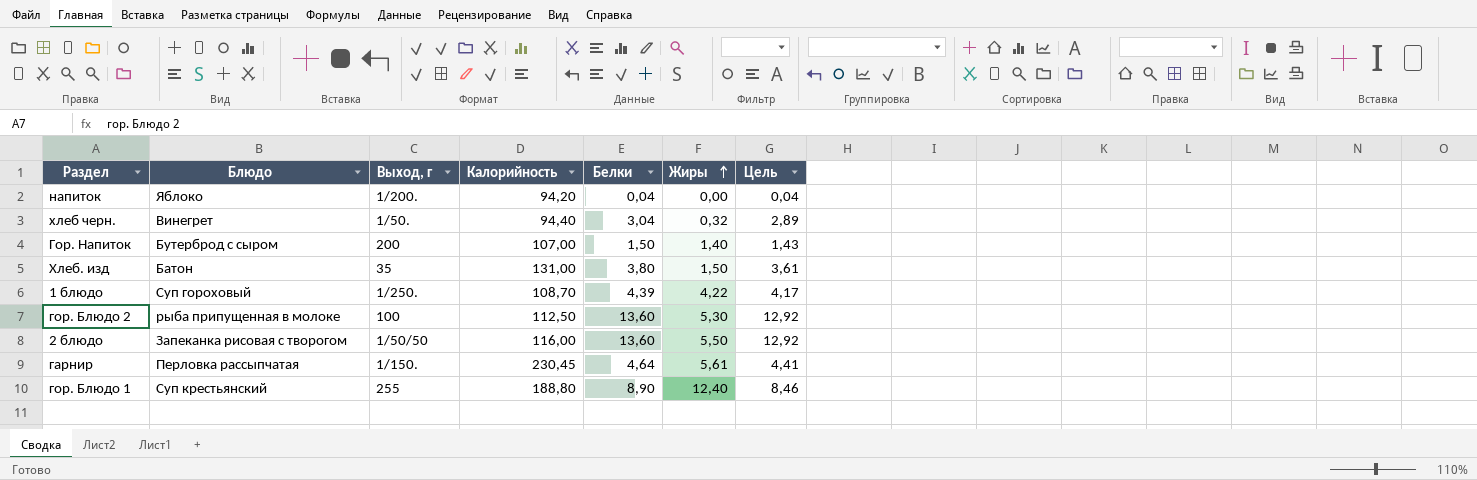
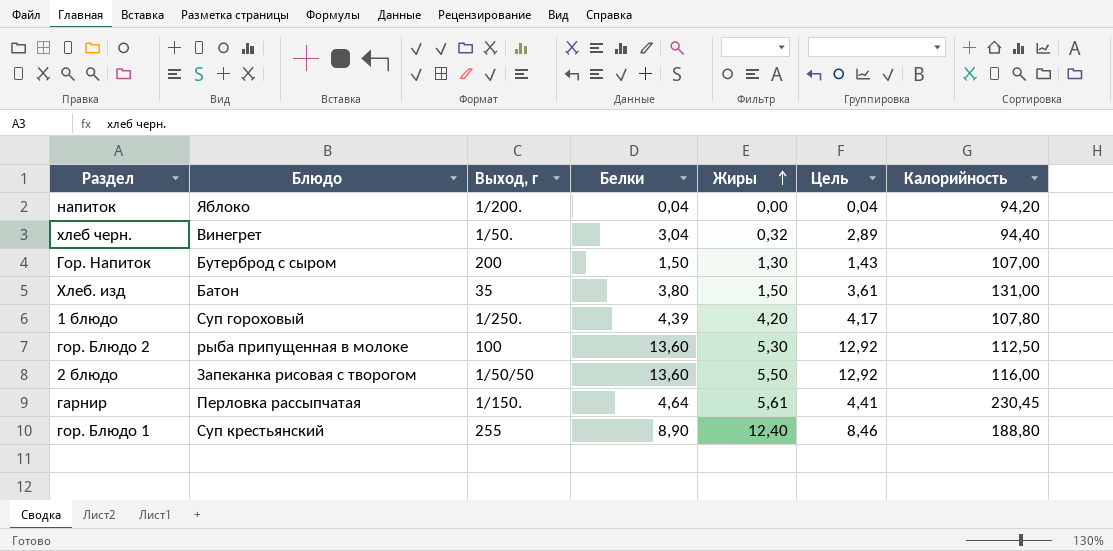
column Калорийность | position: 4 -> 7
Гор. Напиток | Жиры: 1,40 -> 1,30
1 блюдо | Жиры: 4,22 -> 4,20
1 блюдо | Калорийность: 108,70 -> 107,80

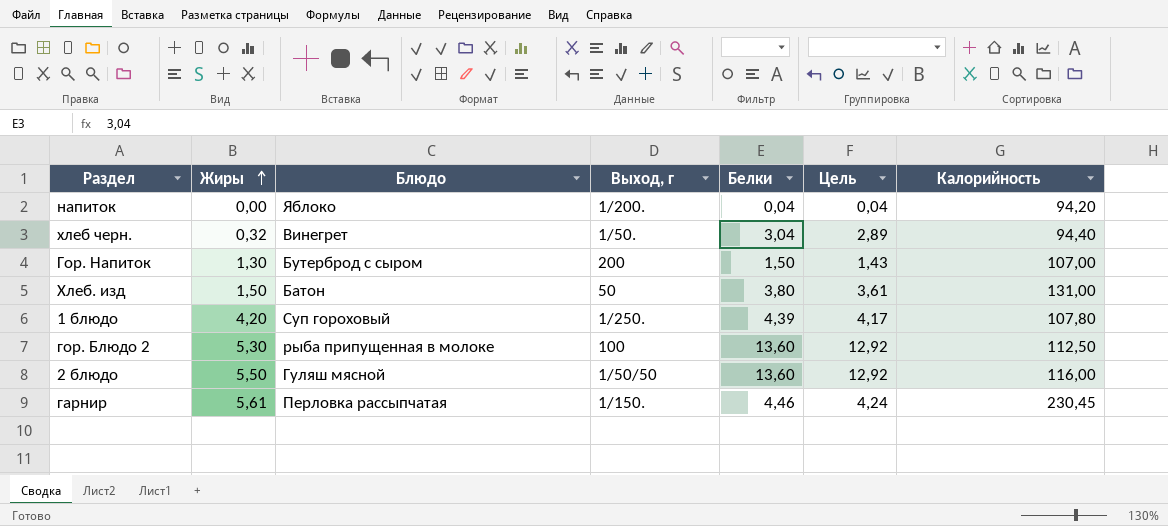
column Жиры | position: 5 -> 2
row гор. Блюдо 1: Суп крестьянский | 255 | 8,90 | 12,40 | 8,46 | 188,80 -> none
Хлеб. изд | Выход, г: 35 -> 50
2 блюдо | Блюдо: Запеканка рисовая с творогом -> Гуляш мясной
гарнир | Белки: 4,64 -> 4,46
гарнир | Цель: 4,41 -> 4,24

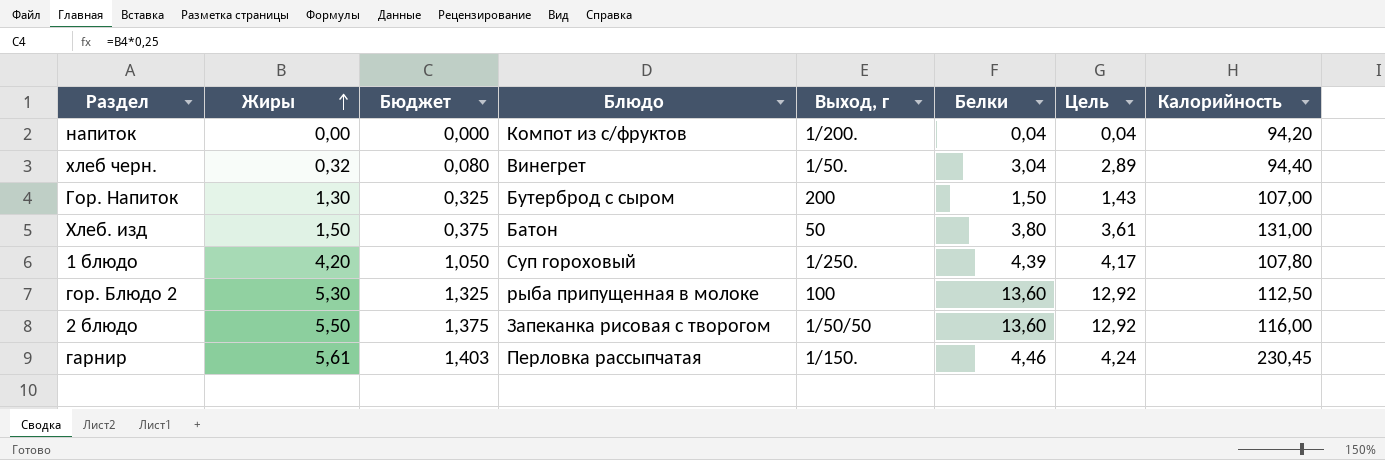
column Бюджет | formula: none -> [Жиры] * 0,25
напиток | Блюдо: Яблоко -> Компот из с/фруктов
2 блюдо | Блюдо: Гуляш мясной -> Запеканка рисовая с творогом

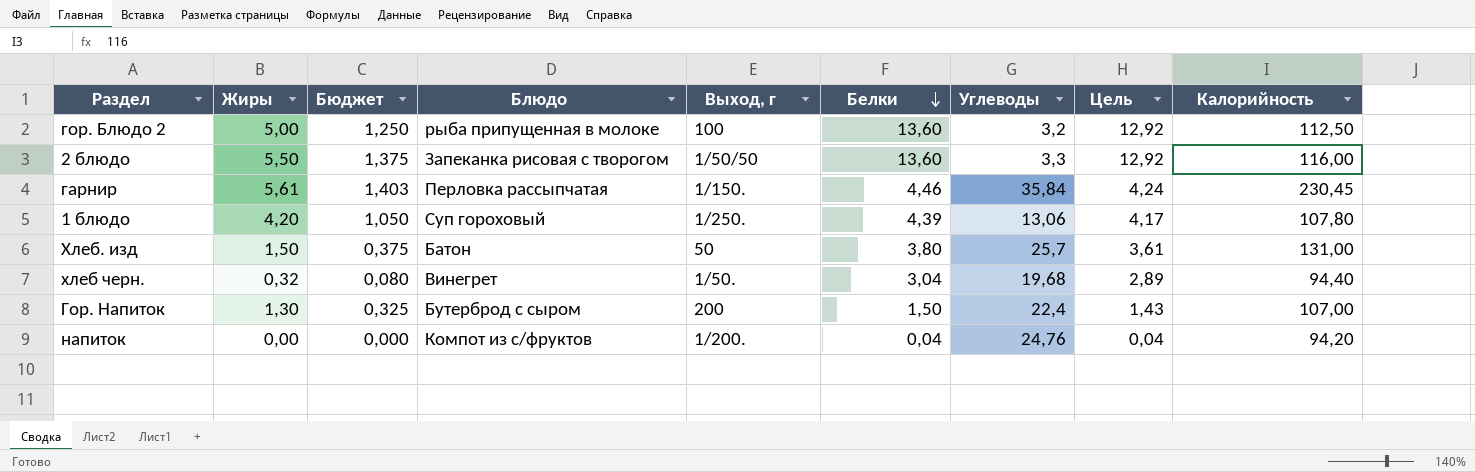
row order: Жиры ascending -> Белки descending
column Углеводы | position: none -> 7
гор. Блюдо 2 | Жиры: 5,30 -> 5,00
гор. Блюдо 2 | Бюджет: 1,325 -> 1,250

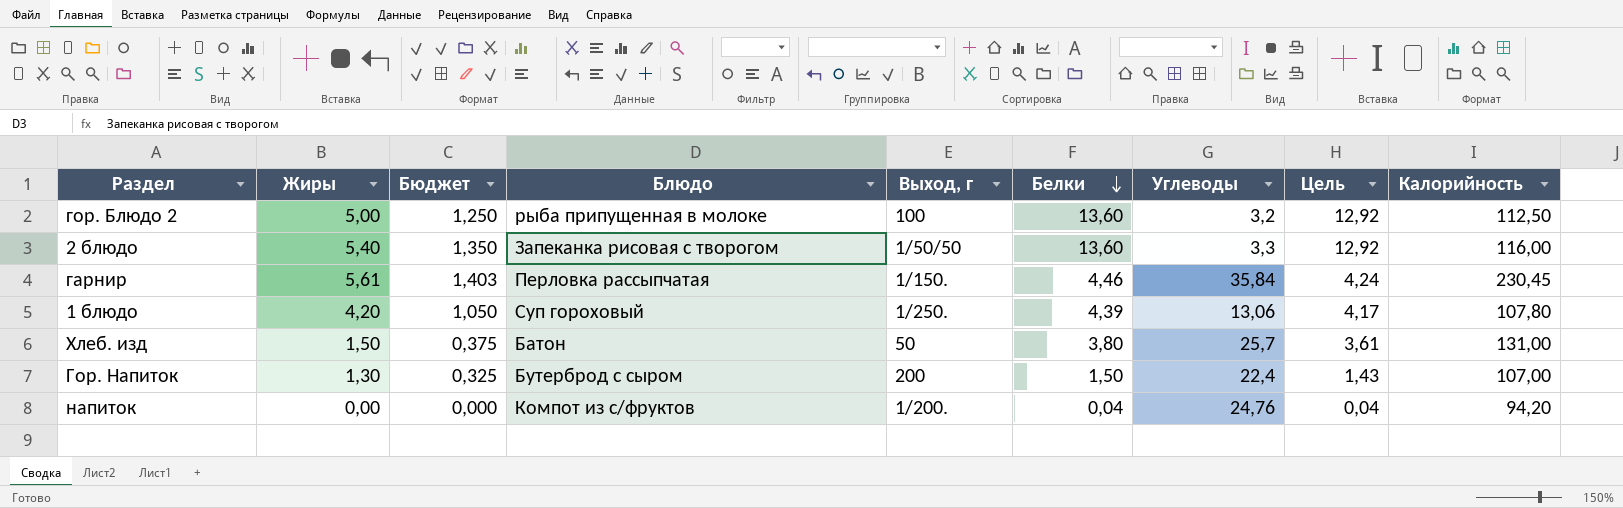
row хлеб черн.: 0,32 | 0,080 | Винегрет | 1/50. | 3,04 | 19,68 | 2,89 | 94,40 -> none
2 блюдо | Жиры: 5,50 -> 5,40
2 блюдо | Бюджет: 1,375 -> 1,350

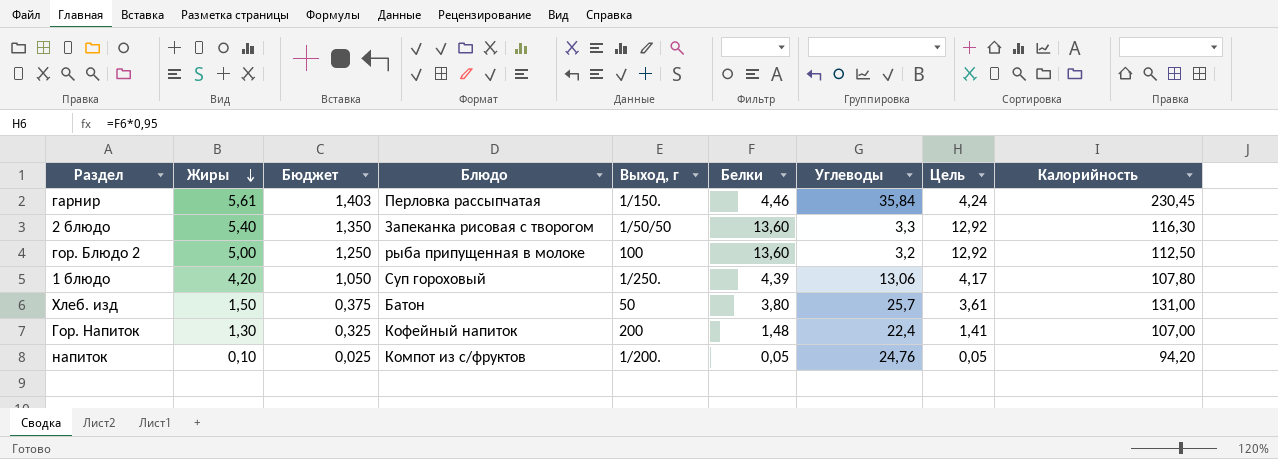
row order: Белки descending -> Жиры descending
2 блюдо | Калорийность: 116,00 -> 116,30
Гор. Напиток | Блюдо: Бутерброд с сыром -> Кофейный напиток
Гор. Напиток | Белки: 1,50 -> 1,48
Гор. Напиток | Цель: 1,43 -> 1,41
напиток | Жиры: 0,00 -> 0,10
напиток | Бюджет: 0,000 -> 0,025
напиток | Белки: 0,04 -> 0,05
напиток | Цель: 0,04 -> 0,05

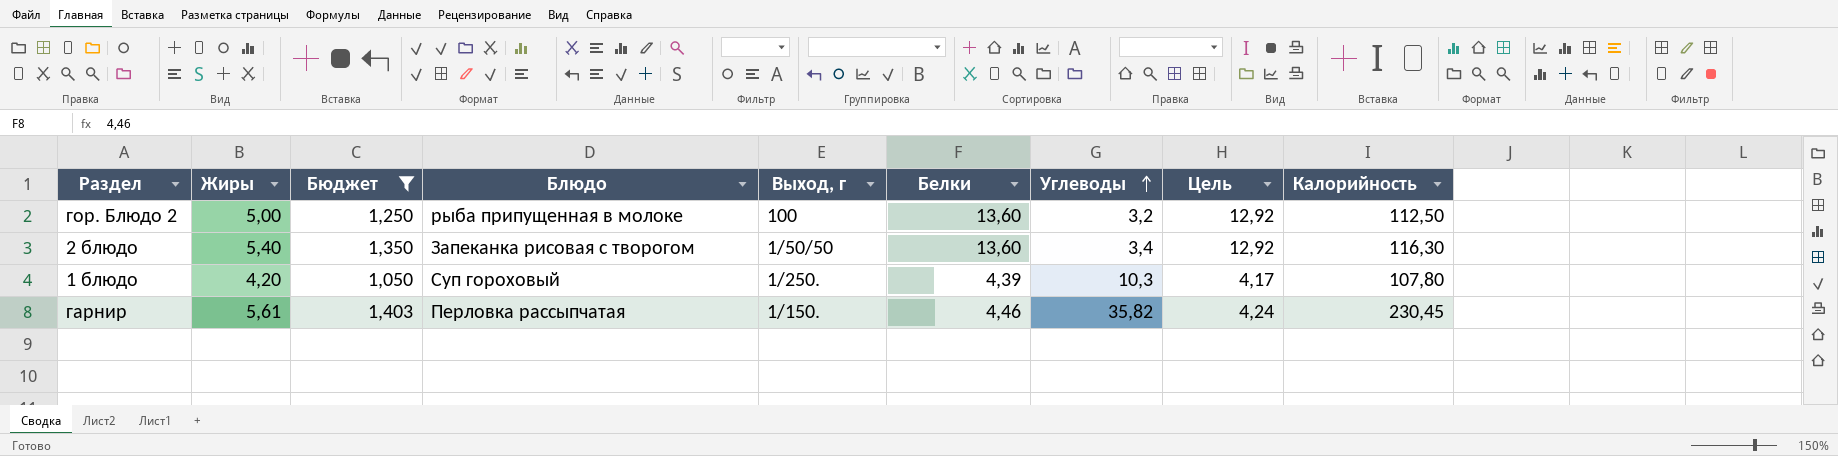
filter: none -> Бюджет >= 1,050
row order: Жиры descending -> Углеводы ascending
2 блюдо | Углеводы: 3,3 -> 3,4
1 блюдо | Углеводы: 13,06 -> 10,3
гарнир | Углеводы: 35,84 -> 35,82

